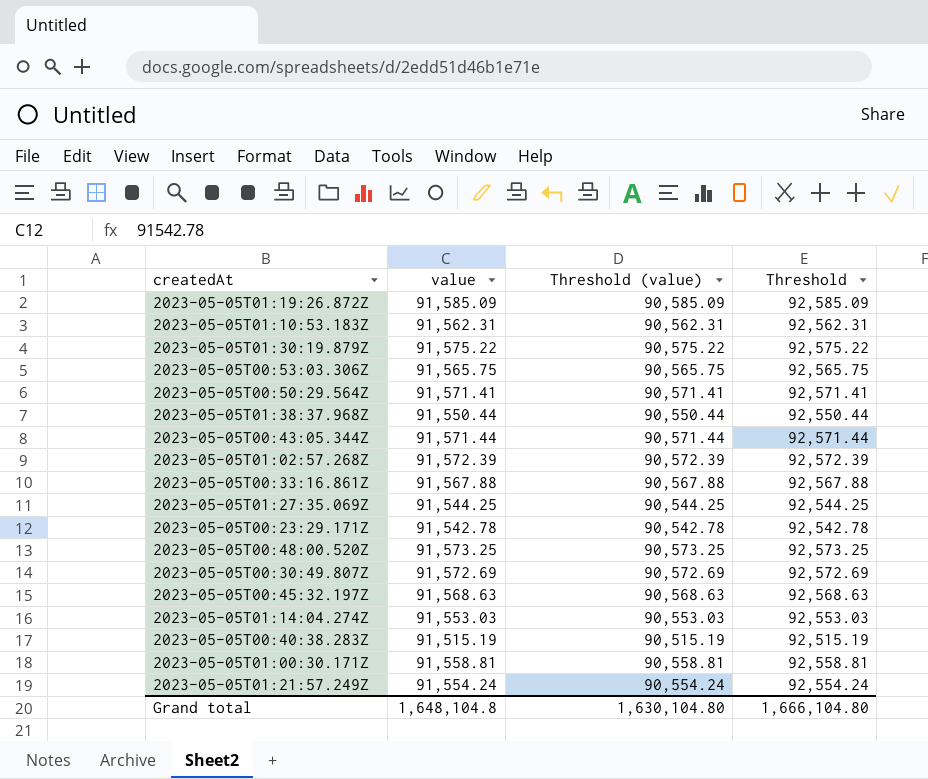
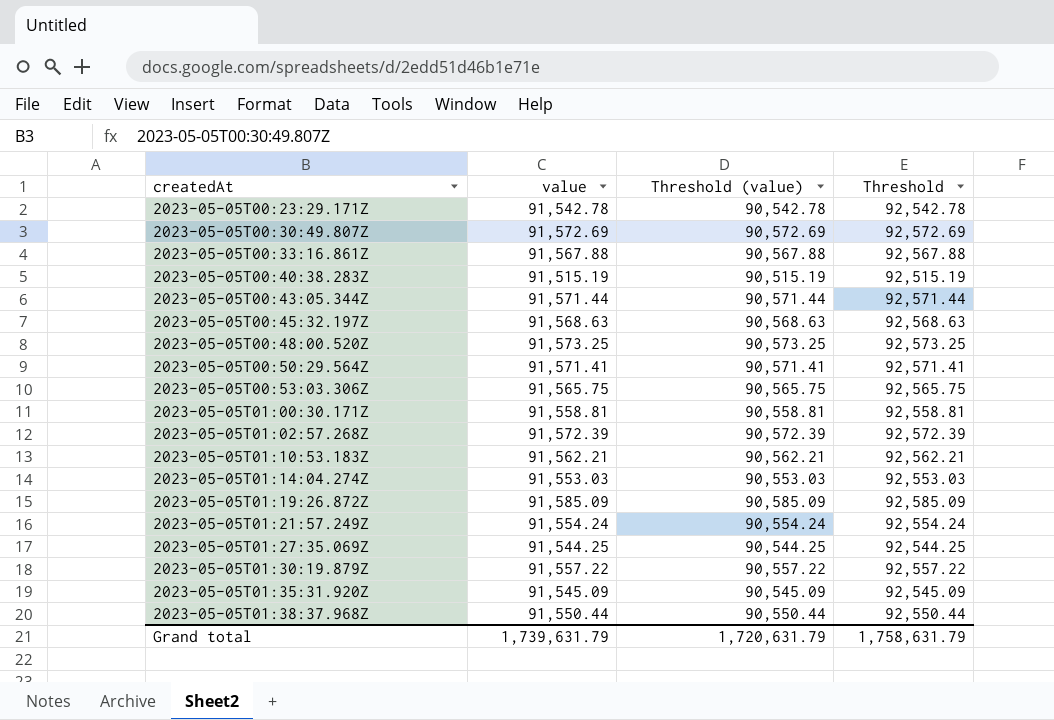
row order: none -> createdAt ascending
2023-05-05T01:10:53.183Z | value: 91,562.31 -> 91,562.21
2023-05-05T01:10:53.183Z | Threshold (value): 90,562.31 -> 90,562.21
2023-05-05T01:10:53.183Z | Threshold: 92,562.31 -> 92,562.21
2023-05-05T01:30:19.879Z | value: 91,575.22 -> 91,557.22
2023-05-05T01:30:19.879Z | Threshold (value): 90,575.22 -> 90,557.22
2023-05-05T01:30:19.879Z | Threshold: 92,575.22 -> 92,557.22
row 2023-05-05T01:35:31.920Z: none -> 91,545.09 | 90,545.09 | 92,545.09
Grand total | value: 1,648,104.8 -> 1,739,631.79
Grand total | Threshold (value): 1,630,104.80 -> 1,720,631.79
Grand total | Threshold: 1,666,104.80 -> 1,758,631.79

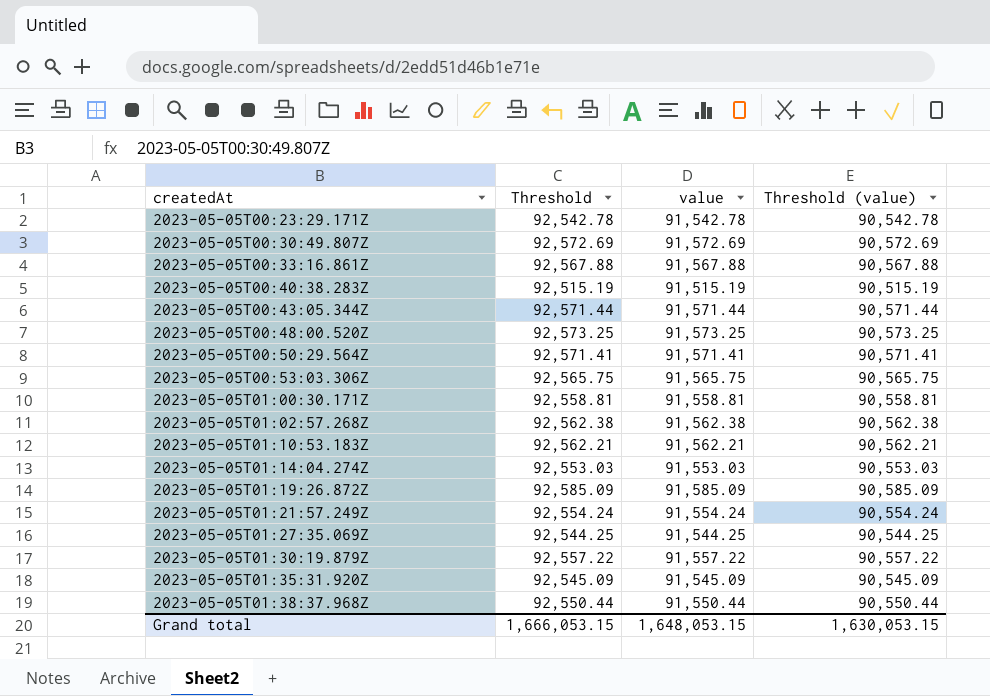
column Threshold | position: 4 -> 2
row 2023-05-05T00:45:32.197Z: 91,568.63 | 90,568.63 | 92,568.63 -> none
2023-05-05T01:02:57.268Z | Threshold: 92,572.39 -> 92,562.38
2023-05-05T01:02:57.268Z | value: 91,572.39 -> 91,562.38
2023-05-05T01:02:57.268Z | Threshold (value): 90,572.39 -> 90,562.38
Grand total | Threshold: 1,758,631.79 -> 1,666,053.15
Grand total | value: 1,739,631.79 -> 1,648,053.15
Grand total | Threshold (value): 1,720,631.79 -> 1,630,053.15

